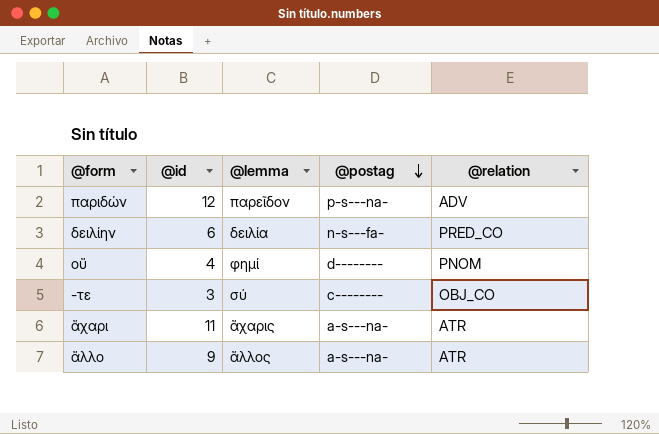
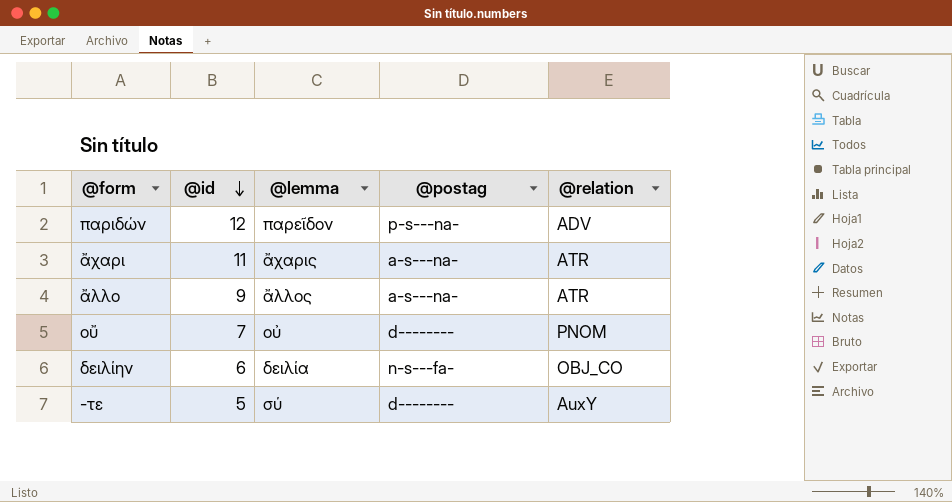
row order: @postag descending -> @id descending
οὔ | @id: 4 -> 7
οὔ | @lemma: φημί -> οὐ
δειλίην | @relation: PRED_CO -> OBJ_CO
-τε | @id: 3 -> 5
-τε | @postag: c-------- -> d--------
-τε | @relation: OBJ_CO -> AuxY

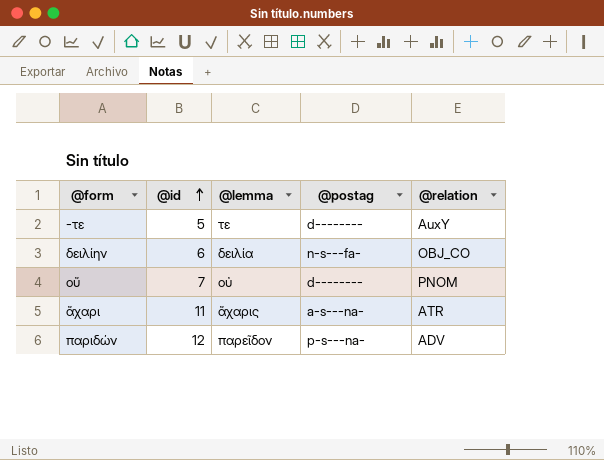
row order: @id descending -> @id ascending
row ἄλλο: 9 | ἄλλος | a-s---na- | ATR -> none
-τε | @lemma: σύ -> τε

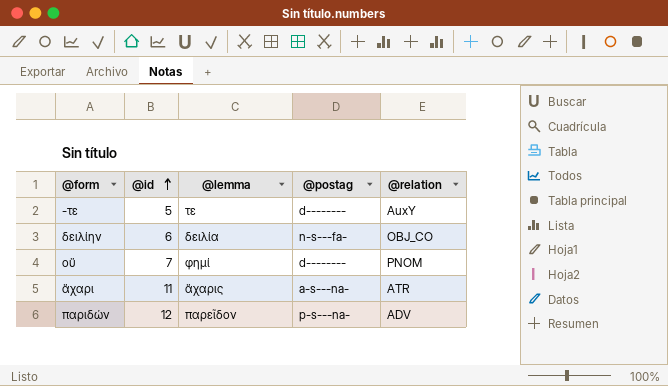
οὔ | @lemma: οὐ -> φημί

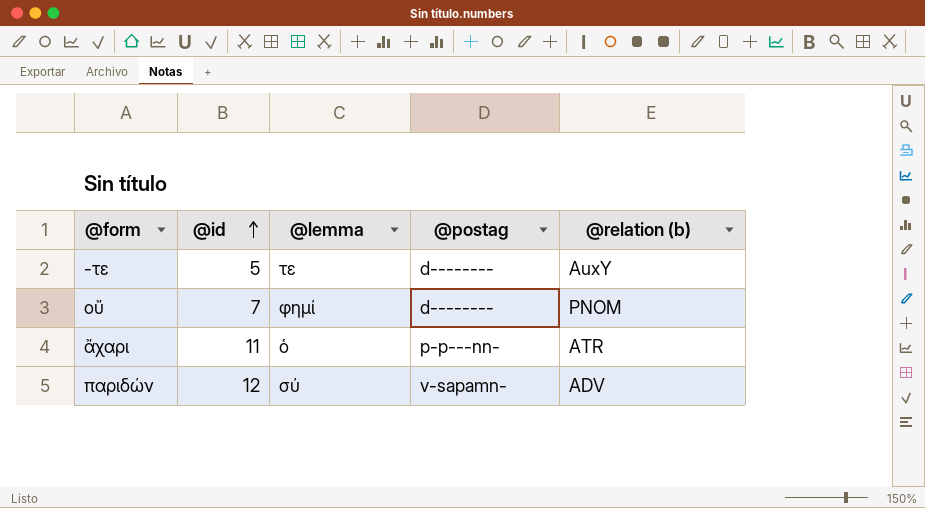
column name: @relation -> @relation (b)
row δειλίην: 6 | δειλία | n-s---fa- | OBJ_CO -> none
ἄχαρι | @lemma: ἄχαρις -> ὁ
ἄχαρι | @postag: a-s---na- -> p-p---nn-
παριδών | @lemma: παρεῖδον -> σύ
παριδών | @postag: p-s---na- -> v-sapamn-

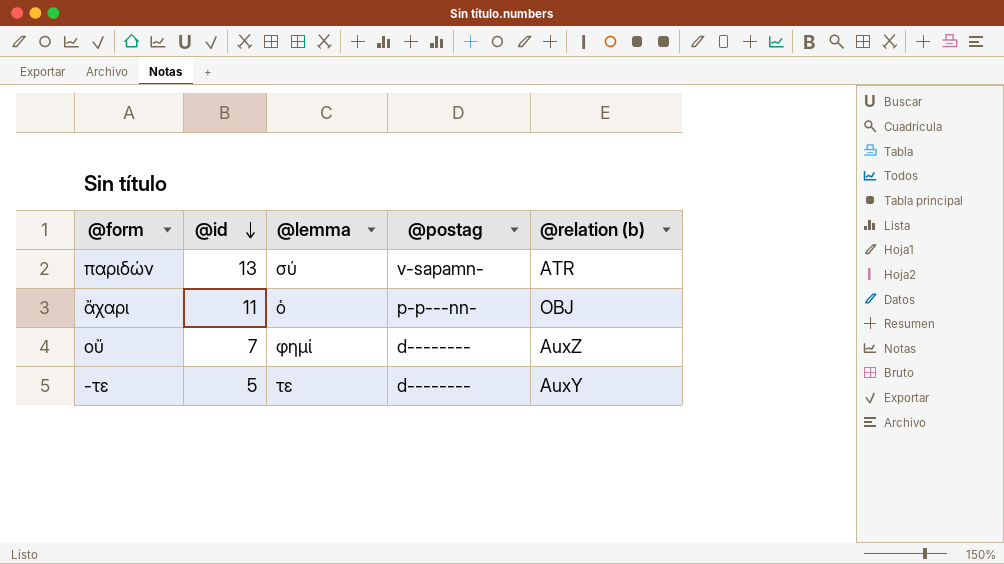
row order: @id ascending -> @id descending
παριδών | @id: 12 -> 13
παριδών | @relation (b): ADV -> ATR
ἄχαρι | @relation (b): ATR -> OBJ
οὔ | @relation (b): PNOM -> AuxZ

